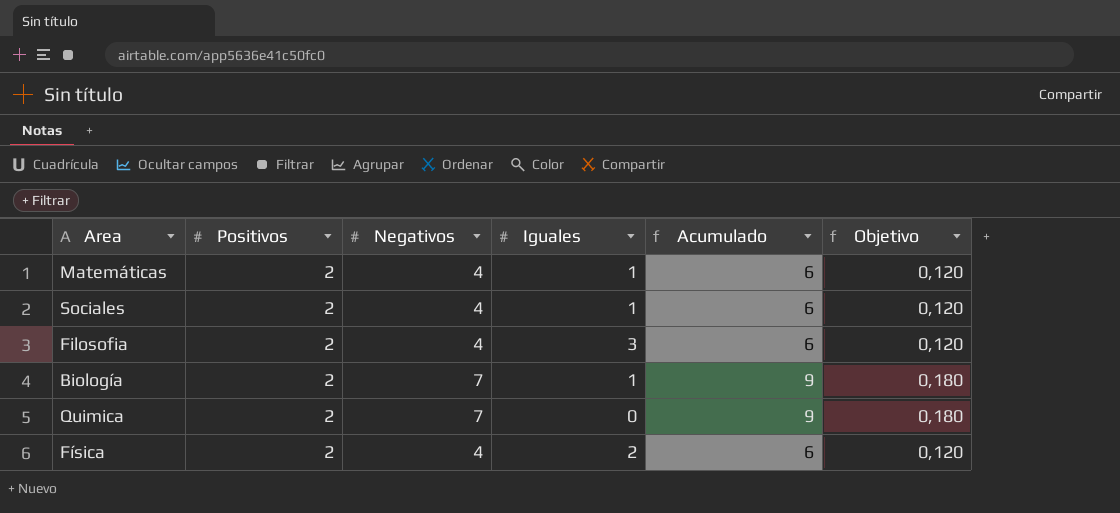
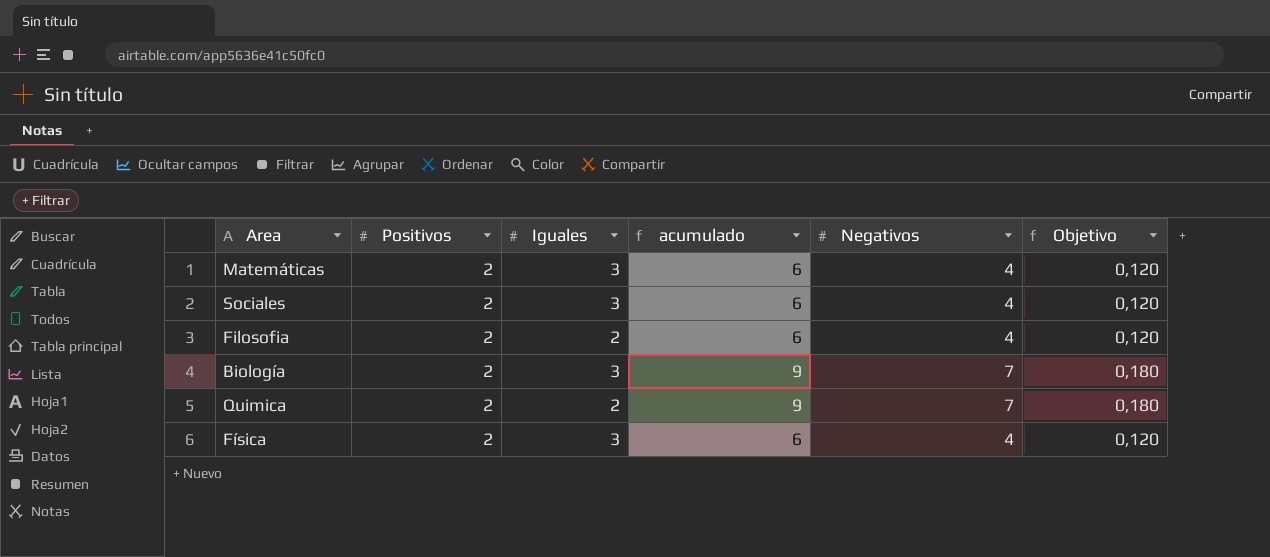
column name: Acumulado -> acumulado
column Negativos | position: 3 -> 5
Matemáticas | Iguales: 1 -> 3
Sociales | Iguales: 1 -> 3
Filosofia | Iguales: 3 -> 2
Biología | Iguales: 1 -> 3
Quimica | Iguales: 0 -> 2
Física | Iguales: 2 -> 3

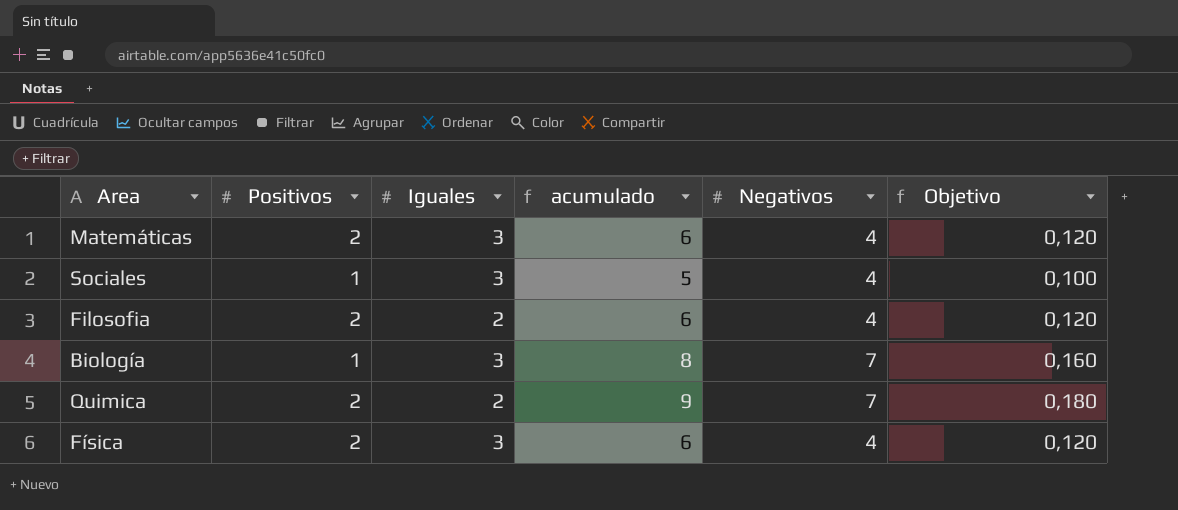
Sociales | Positivos: 2 -> 1
Sociales | acumulado: 6 -> 5
Sociales | Objetivo: 0,120 -> 0,100
Biología | Positivos: 2 -> 1
Biología | acumulado: 9 -> 8
Biología | Objetivo: 0,180 -> 0,160

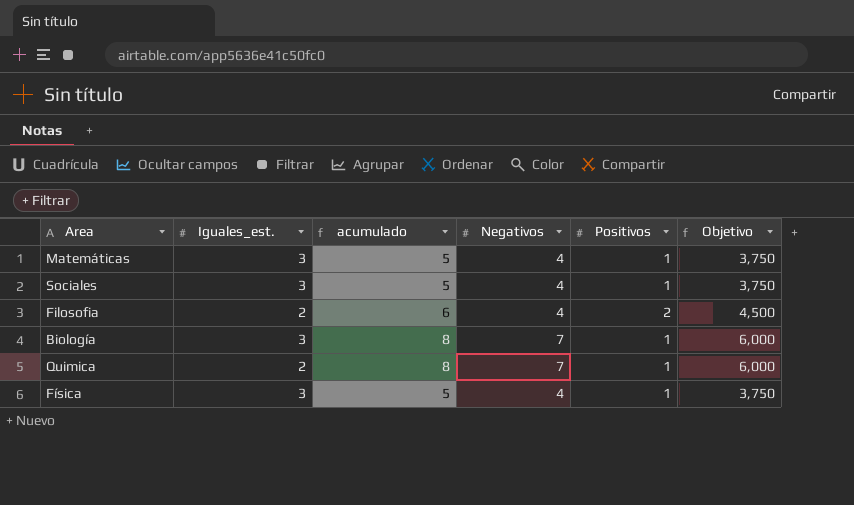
column name: Iguales -> Iguales_est.
column Positivos | position: 2 -> 5
column Objetivo | formula: [acumulado] * 0,02 -> [acumulado] * 0,75
Matemáticas | acumulado: 6 -> 5
Matemáticas | Positivos: 2 -> 1
Quimica | acumulado: 9 -> 8
Quimica | Positivos: 2 -> 1
Física | acumulado: 6 -> 5
Física | Positivos: 2 -> 1

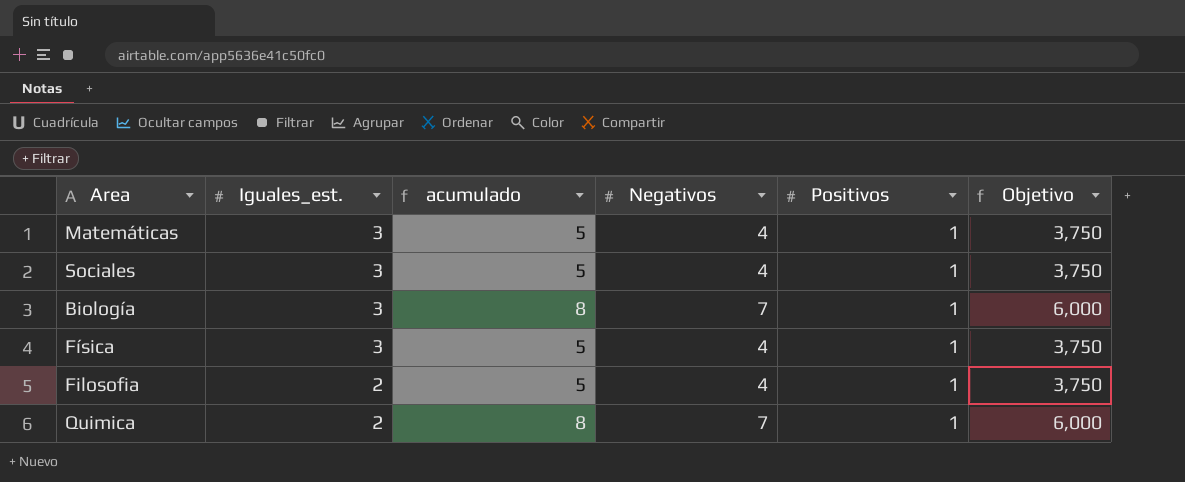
row order: none -> Iguales_est. descending
Filosofia | acumulado: 6 -> 5
Filosofia | Positivos: 2 -> 1
Filosofia | Objetivo: 4,500 -> 3,750

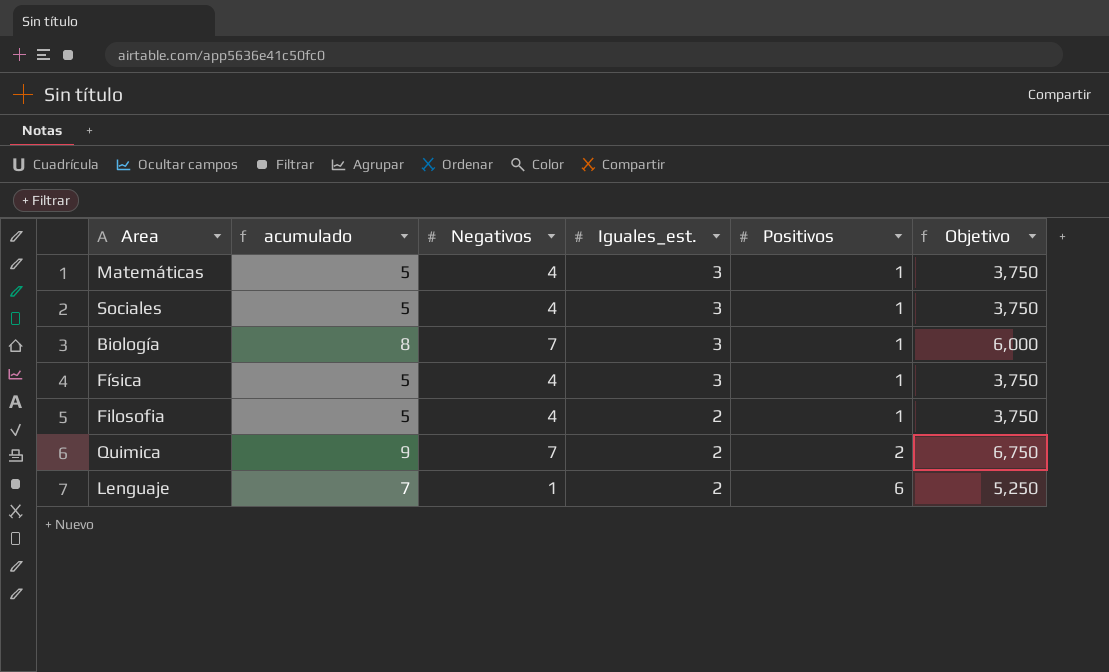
column Iguales_est. | position: 2 -> 4
Quimica | acumulado: 8 -> 9
Quimica | Positivos: 1 -> 2
Quimica | Objetivo: 6,000 -> 6,750
row Lenguaje: none -> 7 | 1 | 2 | 6 | 5,250

